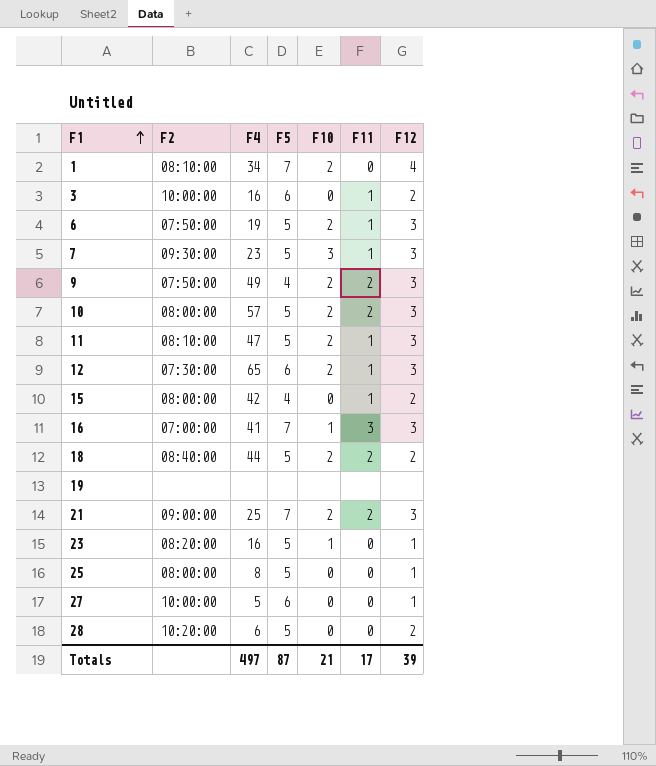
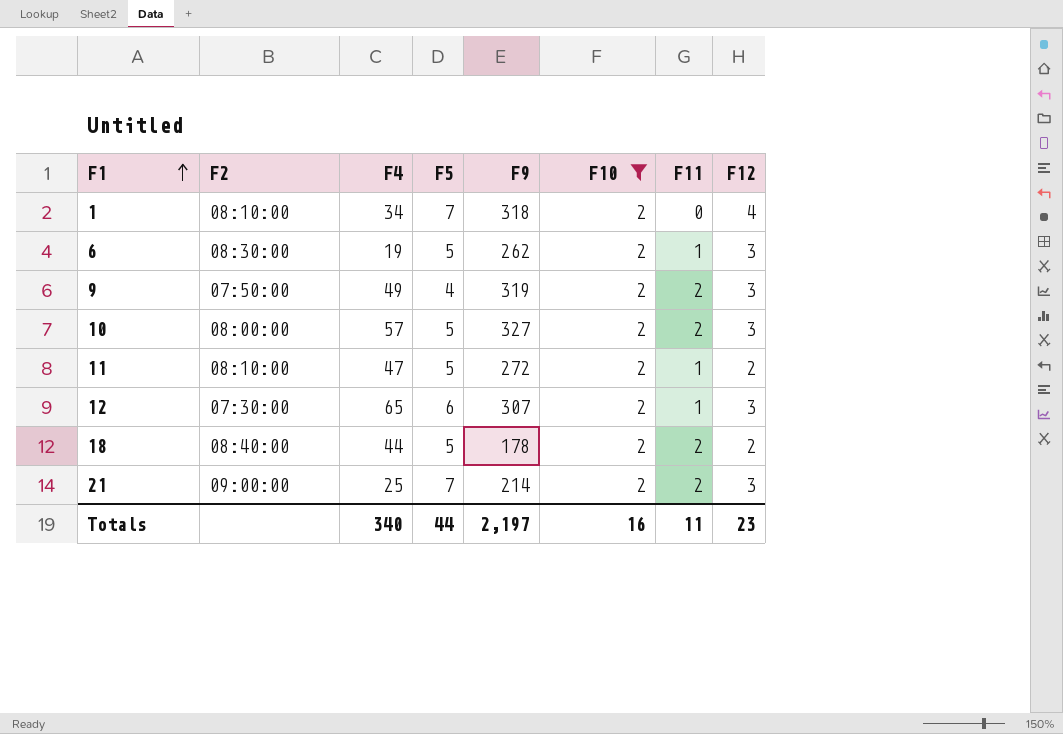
filter: none -> F10 = 2
column F9 | position: none -> 5
6 | F2: 07:50:00 -> 08:30:00
11 | F12: 3 -> 2
Totals | F4: 497 -> 340
Totals | F5: 87 -> 44
Totals | F10: 21 -> 16
Totals | F11: 17 -> 11
Totals | F12: 39 -> 23

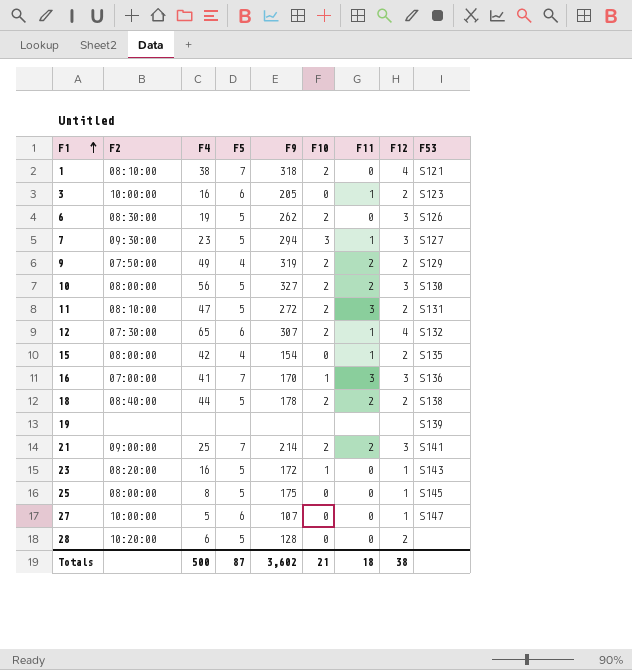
filter: F10 = 2 -> none
column F53 | position: none -> 9
1 | F4: 34 -> 38
6 | F11: 1 -> 0
9 | F12: 3 -> 2
10 | F4: 57 -> 56
11 | F11: 1 -> 3
12 | F12: 3 -> 4
Totals | F4: 340 -> 500
Totals | F5: 44 -> 87
Totals | F9: 2,197 -> 3,602
Totals | F10: 16 -> 21
Totals | F11: 11 -> 18
Totals | F12: 23 -> 38

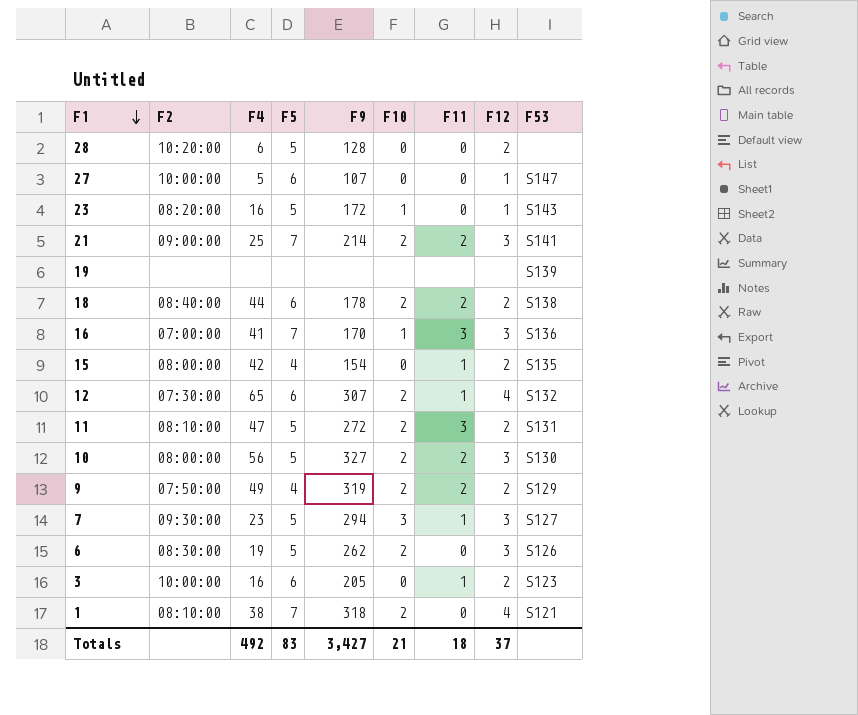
row order: F1 ascending -> F1 descending
row 25: 08:00:00 | 8 | 5 | 175 | 0 | 0 | 1 | S145 -> none
18 | F5: 5 -> 6
Totals | F4: 500 -> 492
Totals | F5: 87 -> 83
Totals | F9: 3,602 -> 3,427
Totals | F12: 38 -> 37

